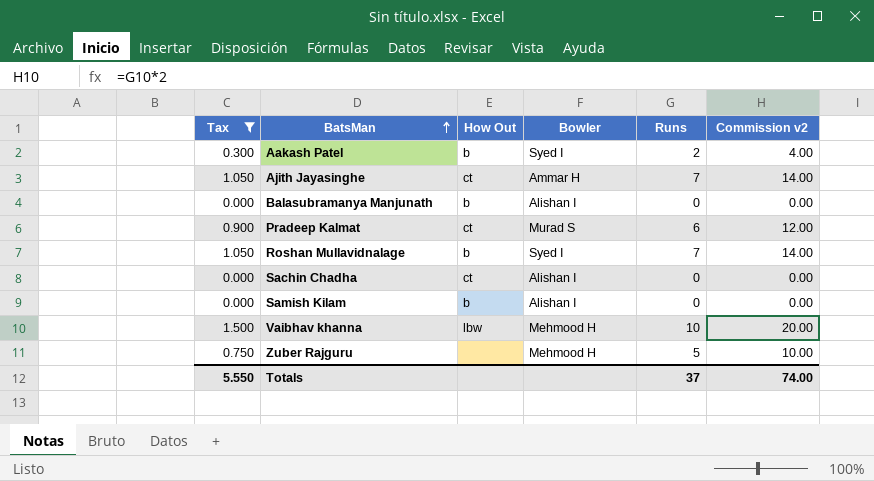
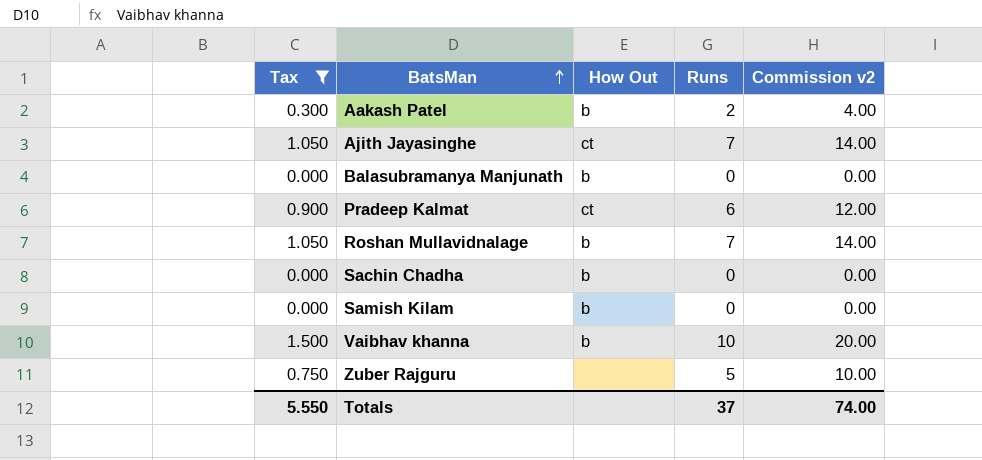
column Bowler | position: 4 -> none
Sachin Chadha | How Out: ct -> b
Vaibhav khanna | How Out: lbw -> b

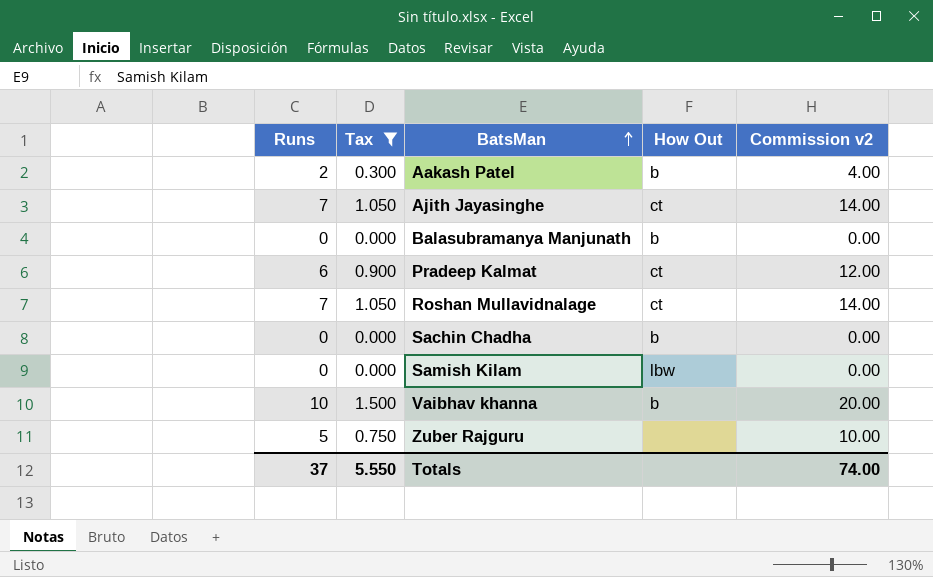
column Runs | position: 4 -> 1
Roshan Mullavidnalage | How Out: b -> ct
Samish Kilam | How Out: b -> lbw

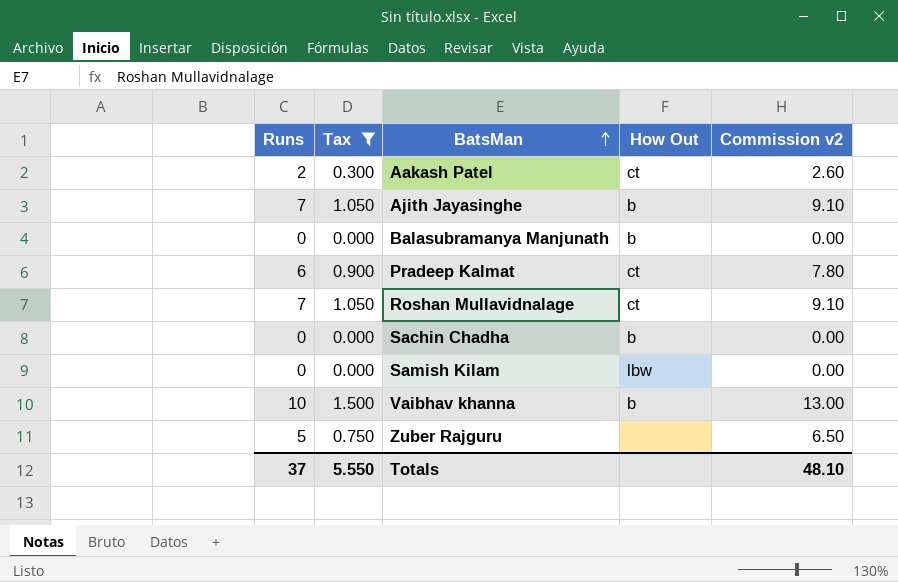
column Commission v2 | formula: [Runs] * 2 -> [Runs] * 1.3
Aakash Patel | How Out: b -> ct
Ajith Jayasinghe | How Out: ct -> b
Totals | Commission v2: 74.00 -> 48.10

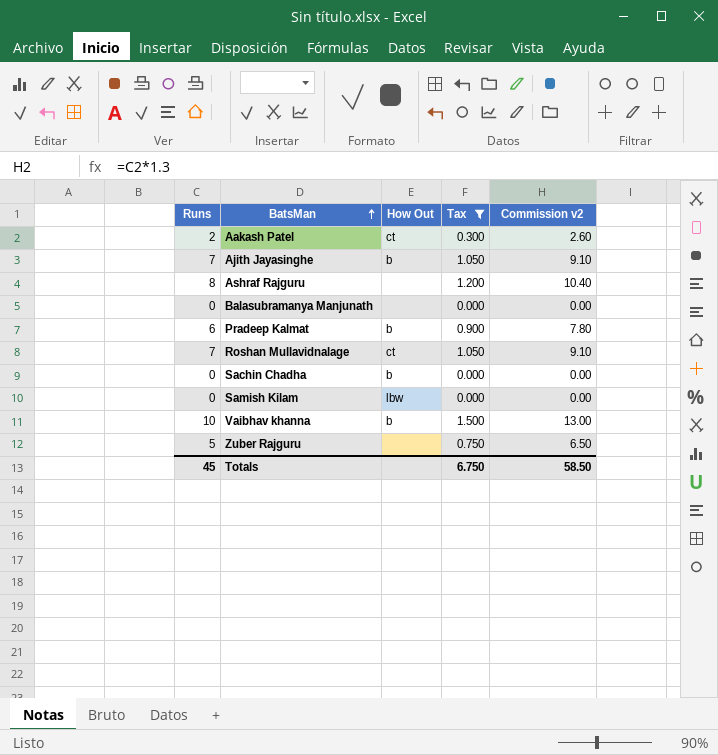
column Tax | position: 2 -> 4
row Ashraf Rajguru: none -> 8 | none | 1.200 | 10.40
Balasubramanya Manjunath | How Out: b -> none
Pradeep Kalmat | How Out: ct -> b
Totals | Runs: 37 -> 45
Totals | Tax: 5.550 -> 6.750
Totals | Commission v2: 48.10 -> 58.50

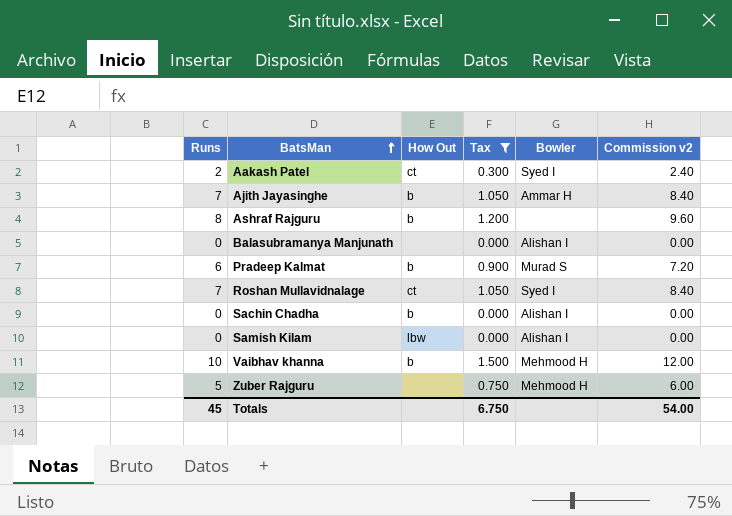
column Bowler | position: none -> 5
column Commission v2 | formula: [Runs] * 1.3 -> [Runs] * 1.2
Ashraf Rajguru | How Out: none -> b
Totals | Commission v2: 58.50 -> 54.00

